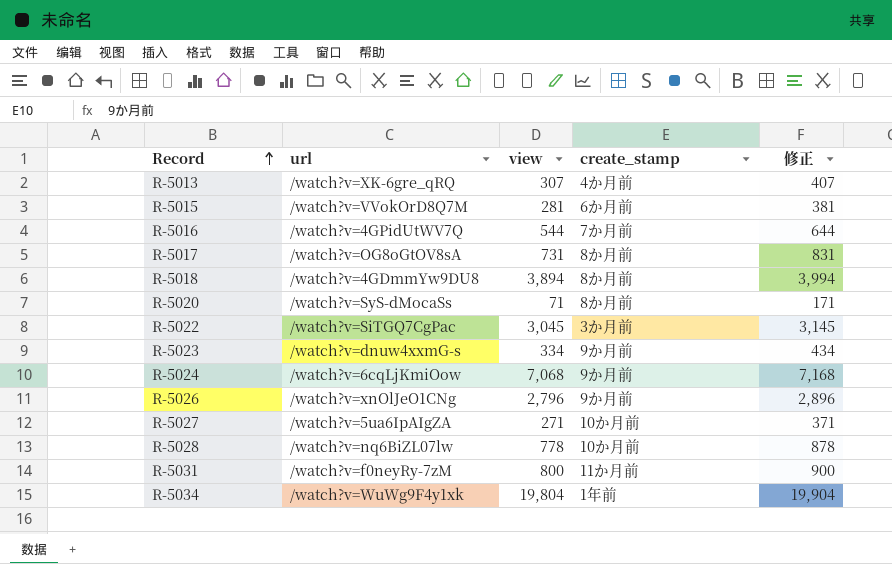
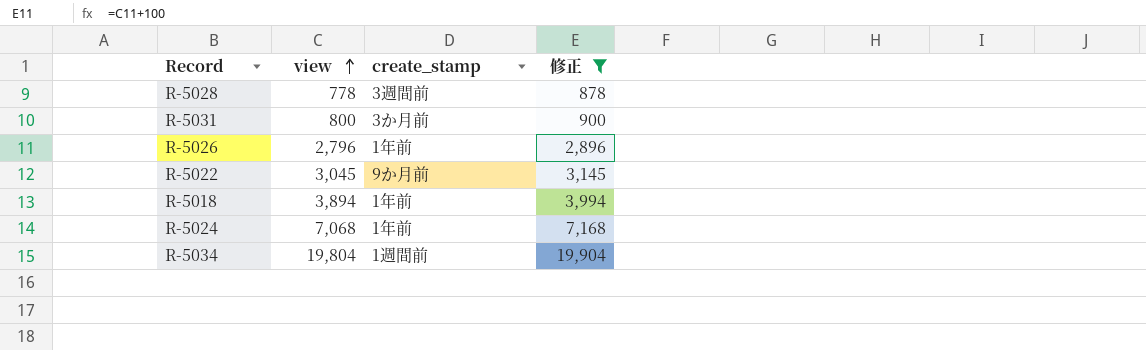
filter: none -> 修正 >= 878
row order: Record ascending -> view ascending
column url | position: 2 -> none
R-5028 | create_stamp: 10か月前 -> 3週間前
R-5031 | create_stamp: 11か月前 -> 3か月前
R-5026 | create_stamp: 9か月前 -> 1年前
R-5022 | create_stamp: 3か月前 -> 9か月前
R-5018 | create_stamp: 8か月前 -> 1年前
R-5024 | create_stamp: 9か月前 -> 1年前
R-5034 | create_stamp: 1年前 -> 1週間前

